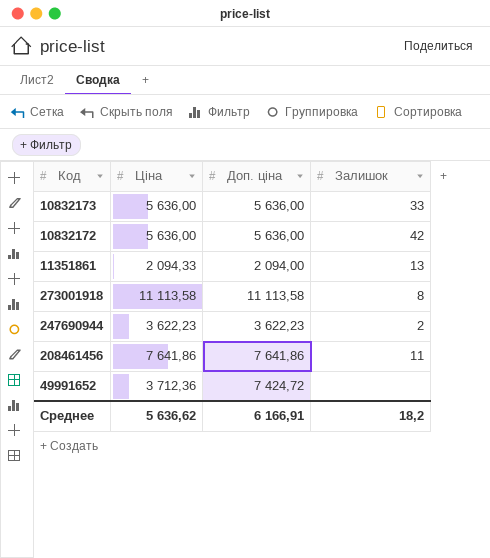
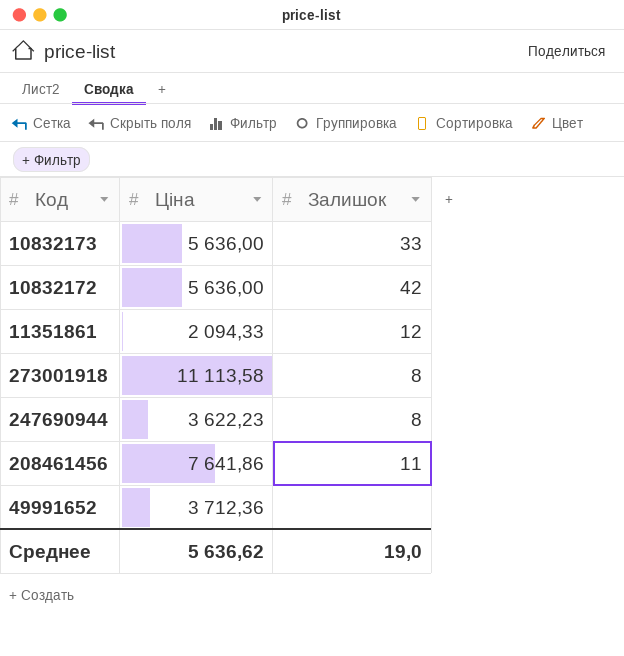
column Доп. ціна | position: 3 -> none
11351861 | Залишок: 13 -> 12
247690944 | Залишок: 2 -> 8
Среднее | Залишок: 18,2 -> 19,0

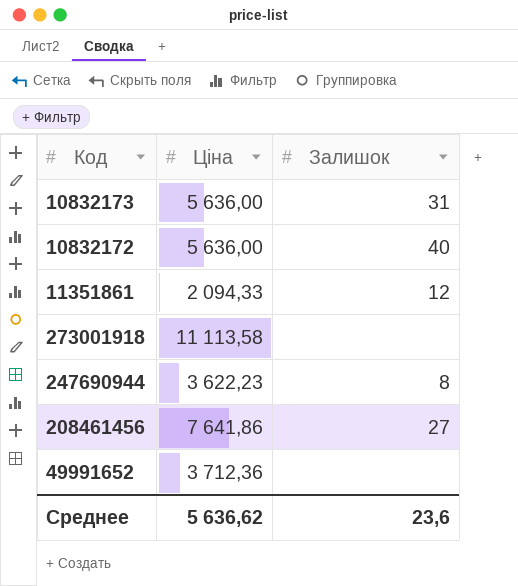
10832173 | Залишок: 33 -> 31
10832172 | Залишок: 42 -> 40
273001918 | Залишок: 8 -> none
208461456 | Залишок: 11 -> 27
Среднее | Залишок: 19,0 -> 23,6

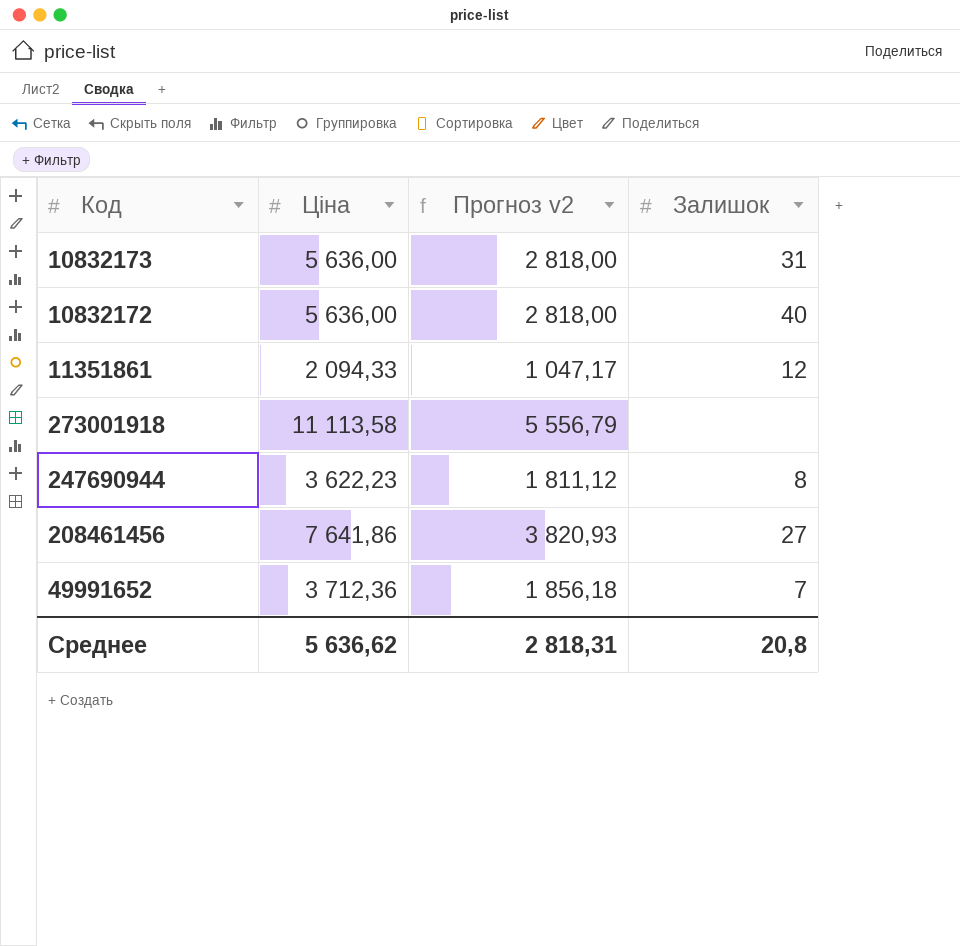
column Прогноз v2 | formula: none -> [Ціна] * 0,5
49991652 | Залишок: none -> 7
Среднее | Залишок: 23,6 -> 20,8

